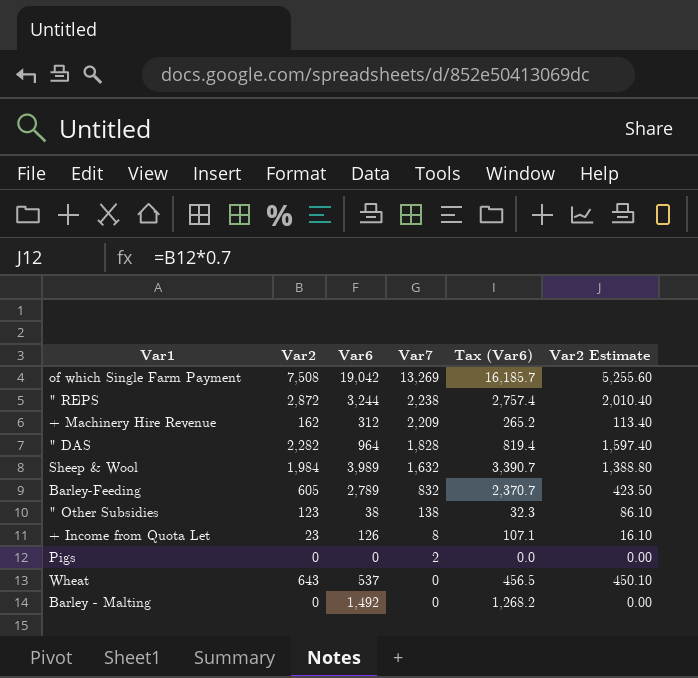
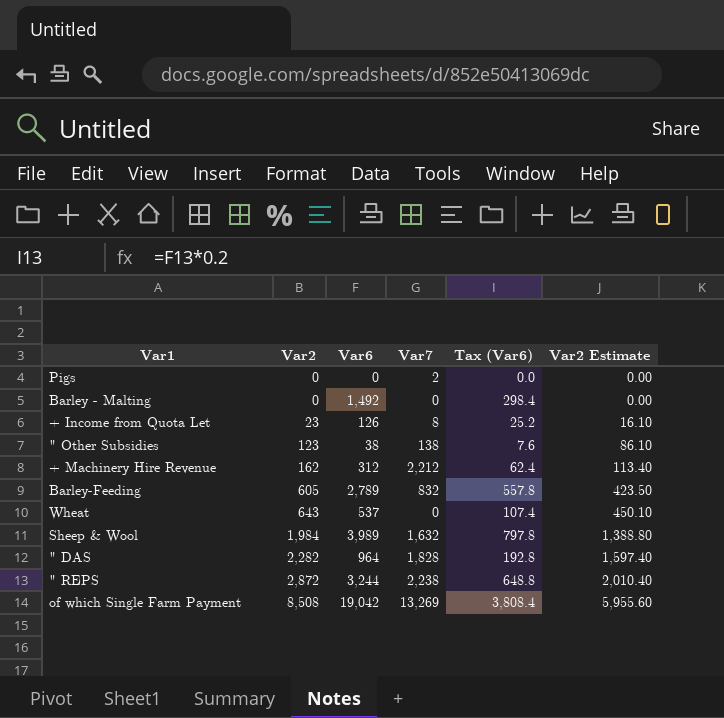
row order: Var7 descending -> Var2 ascending
column Tax (Var6) | formula: [Var6] * 0.85 -> [Var6] * 0.2
+ Machinery Hire Revenue | Var7: 2,209 -> 2,212
of which Single Farm Payment | Var2: 7,508 -> 8,508
of which Single Farm Payment | Var2 Estimate: 5,255.60 -> 5,955.60

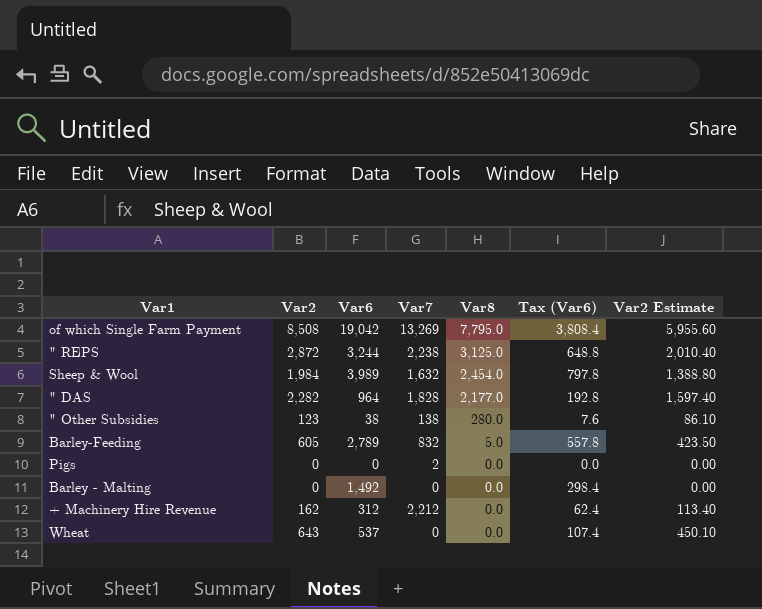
row order: Var2 ascending -> Var8 descending
column Var8 | position: none -> 5
row + Income from Quota Let: 23 | 126 | 8 | 25.2 | 16.10 -> none

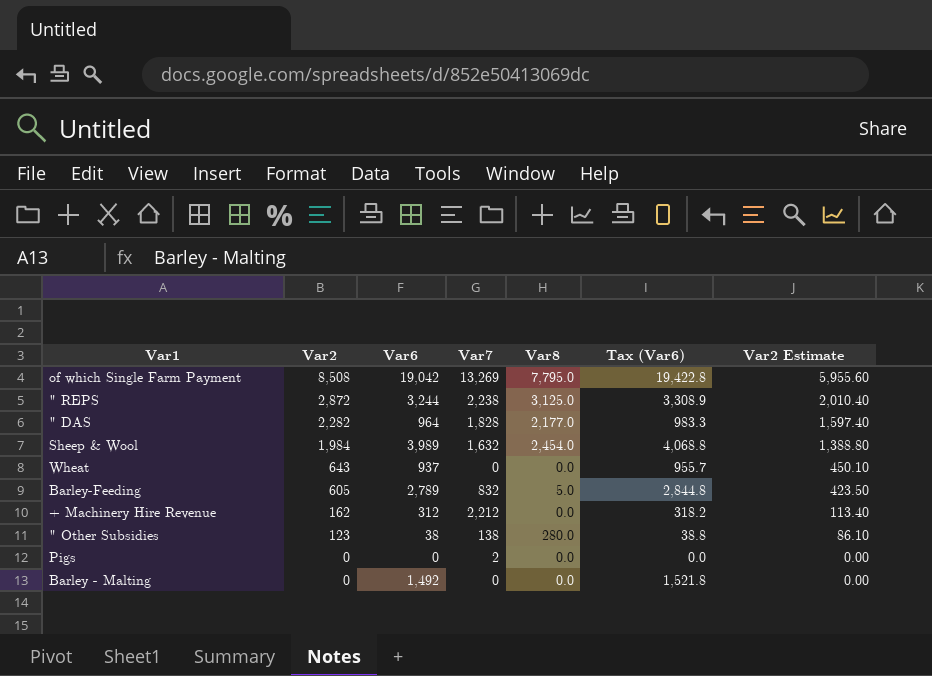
row order: Var8 descending -> Var2 descending
column Tax (Var6) | formula: [Var6] * 0.2 -> [Var6] * 1.02
Wheat | Var6: 537 -> 937

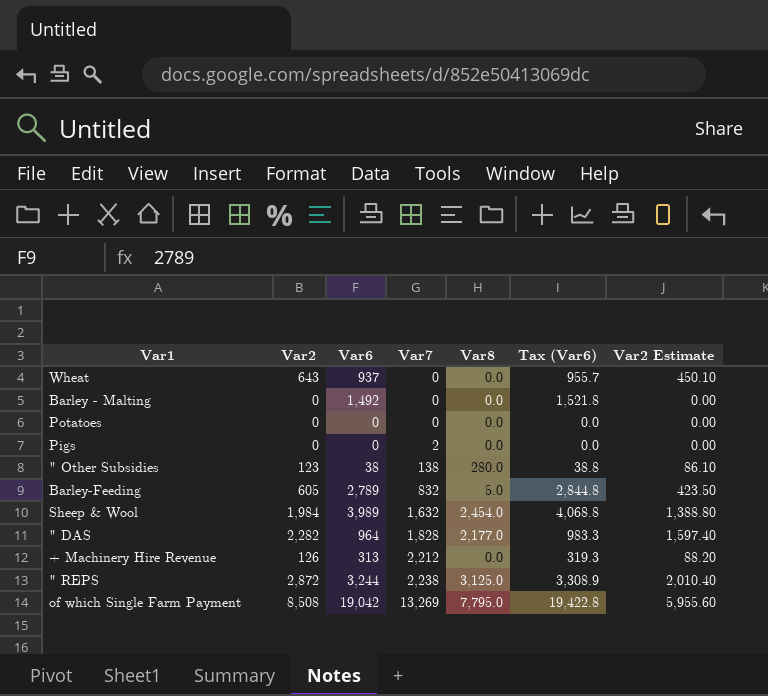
row order: Var2 descending -> Var7 ascending
row Potatoes: none -> 0 | 0 | 0 | 0.0 | 0.0 | 0.00
+ Machinery Hire Revenue | Var2: 162 -> 126
+ Machinery Hire Revenue | Var6: 312 -> 313
+ Machinery Hire Revenue | Tax (Var6): 318.2 -> 319.3
+ Machinery Hire Revenue | Var2 Estimate: 113.40 -> 88.20

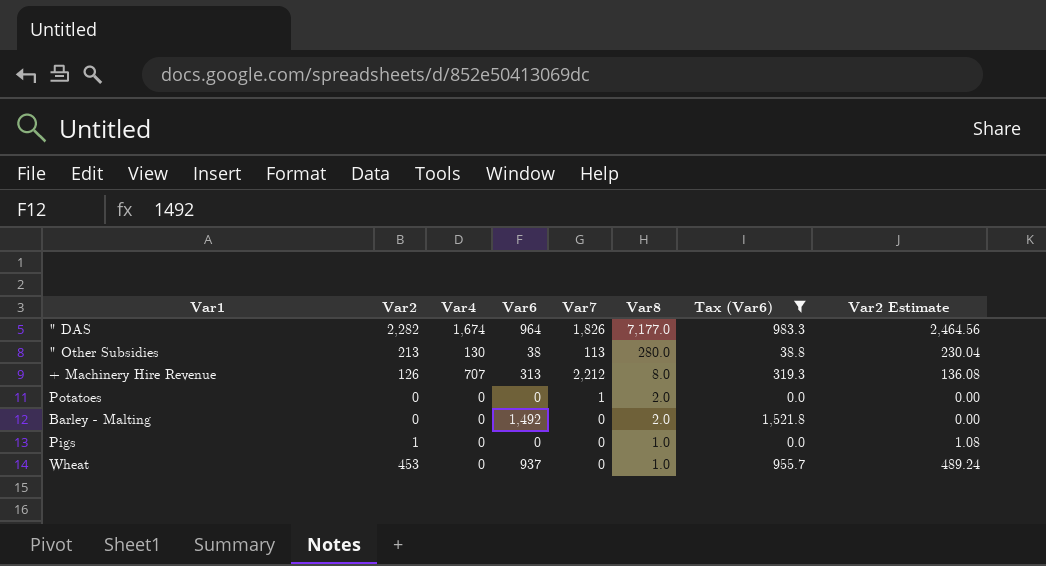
filter: none -> Tax (Var6) <= 1,521.8
row order: Var7 ascending -> Var8 descending
column Var4 | position: none -> 3
column Var2 Estimate | formula: [Var2] * 0.7 -> [Var2] * 1.08
" DAS | Var7: 1,828 -> 1,826
" DAS | Var8: 2,177.0 -> 7,177.0
" Other Subsidies | Var2: 123 -> 213
" Other Subsidies | Var7: 138 -> 113
+ Machinery Hire Revenue | Var8: 0.0 -> 8.0
Potatoes | Var7: 0 -> 1
Potatoes | Var8: 0.0 -> 2.0
Barley - Malting | Var8: 0.0 -> 2.0
Pigs | Var2: 0 -> 1
Pigs | Var7: 2 -> 0
Pigs | Var8: 0.0 -> 1.0
Wheat | Var2: 643 -> 453
Wheat | Var8: 0.0 -> 1.0

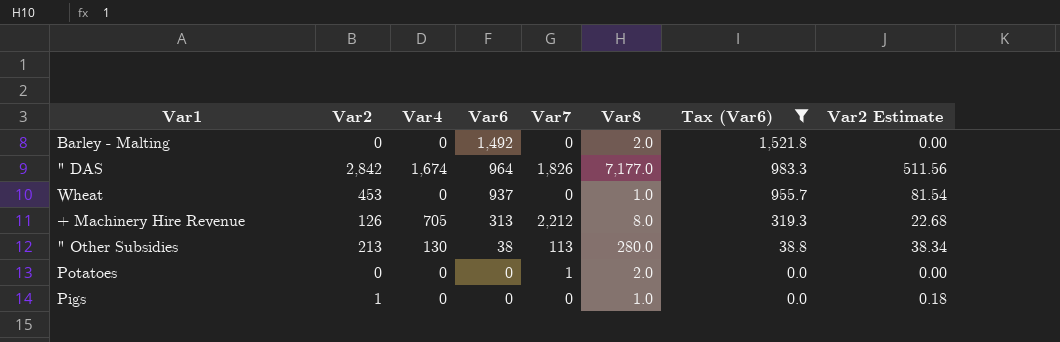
row order: Var8 descending -> Var6 descending
column Var2 Estimate | formula: [Var2] * 1.08 -> [Var2] * 0.18
" DAS | Var2: 2,282 -> 2,842
+ Machinery Hire Revenue | Var4: 707 -> 705

